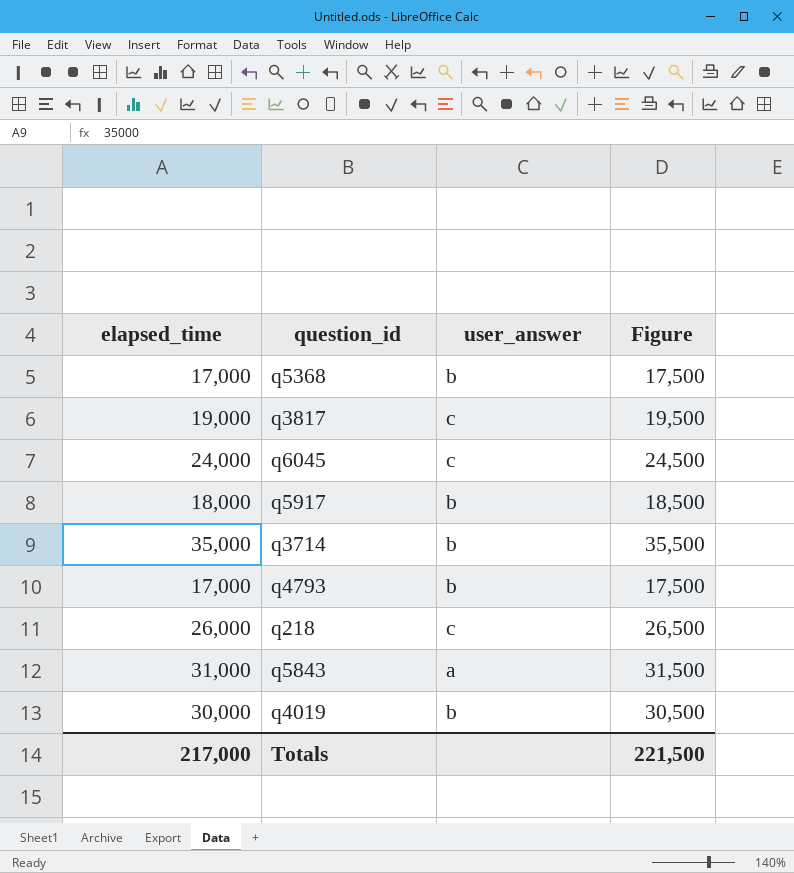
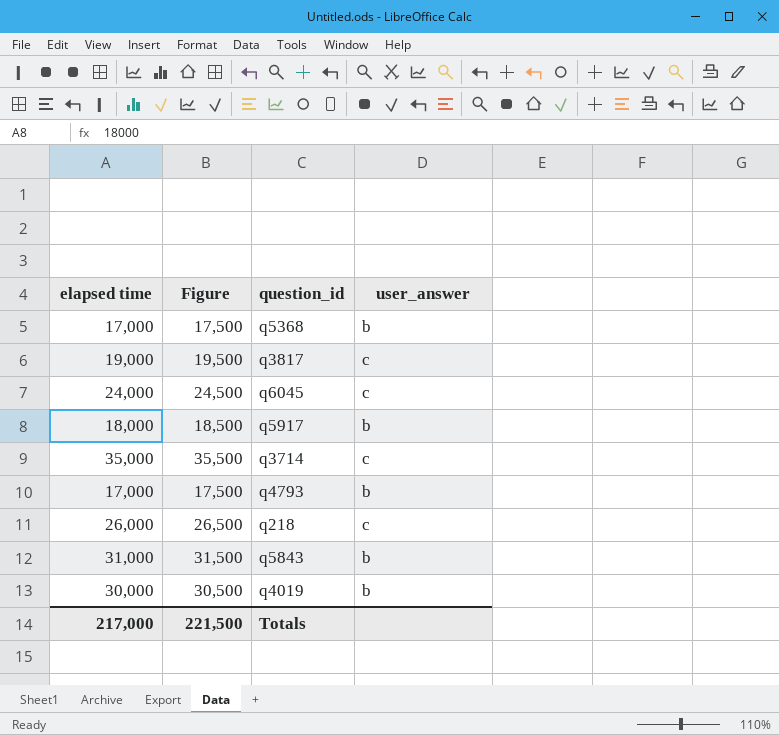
column name: elapsed_time -> elapsed time
column Figure | position: 4 -> 2
q3714 | user_answer: b -> c
q5843 | user_answer: a -> b

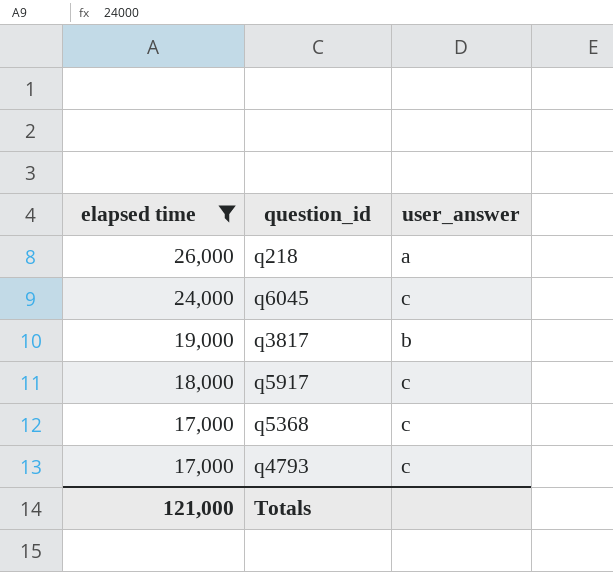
filter: none -> elapsed time <= 26,000
row order: none -> elapsed time descending
column Figure | formula: [elapsed time] + 500 -> none
q218 | user_answer: c -> a
q3817 | user_answer: c -> b
q5917 | user_answer: b -> c
q5368 | user_answer: b -> c
q4793 | user_answer: b -> c
Totals | elapsed time: 217,000 -> 121,000

